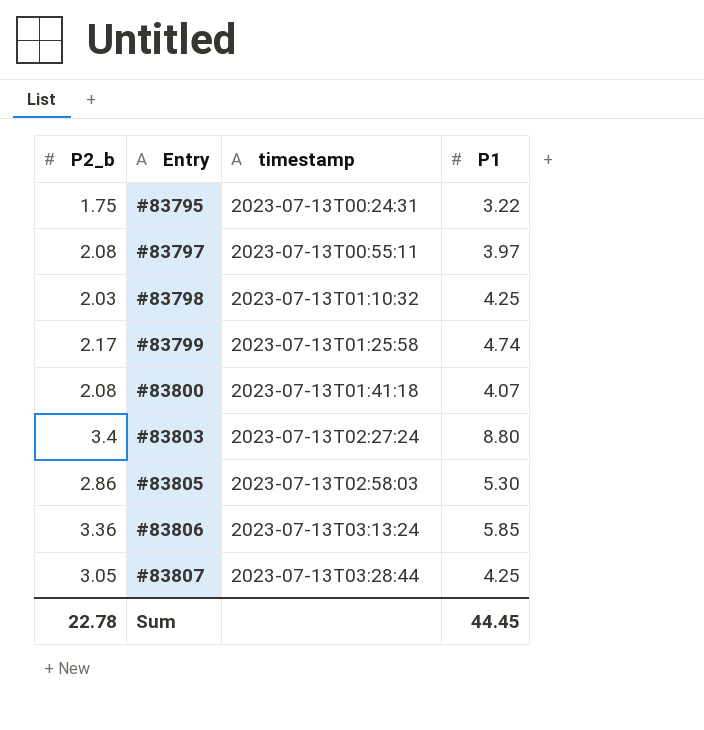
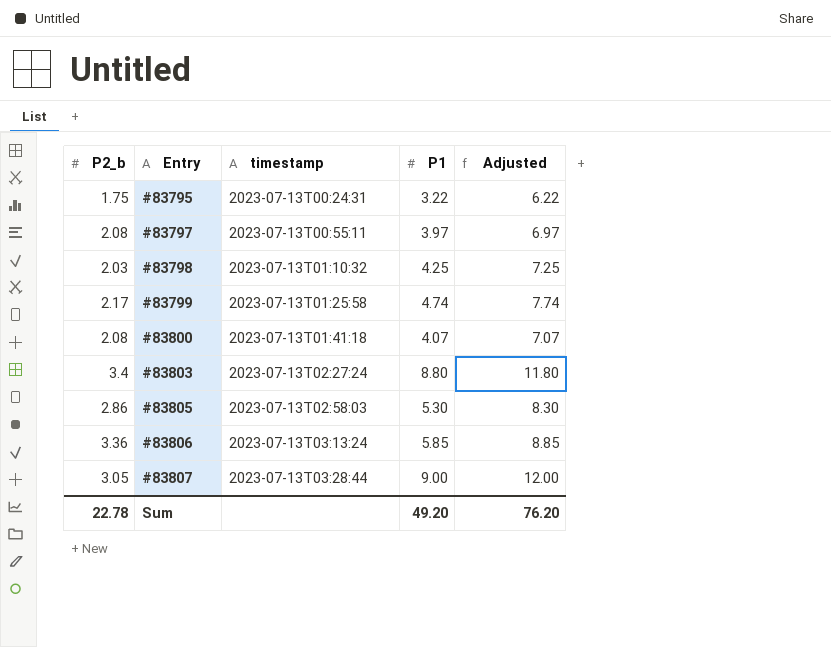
column Adjusted | formula: none -> [P1] + 3
#83807 | P1: 4.25 -> 9.00
Sum | P1: 44.45 -> 49.20

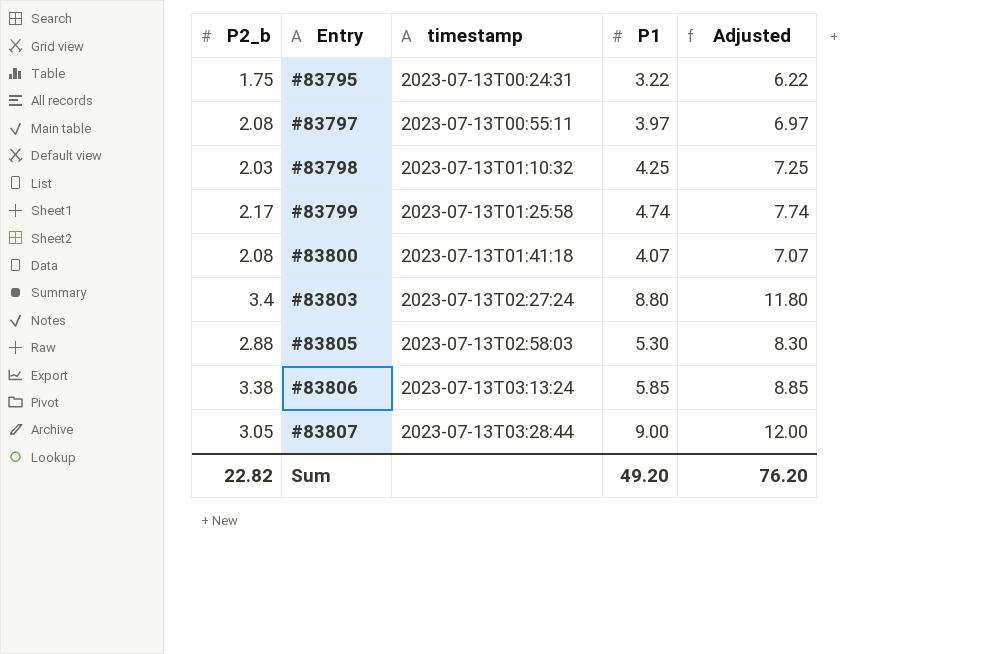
#83805 | P2_b: 2.86 -> 2.88
#83806 | P2_b: 3.36 -> 3.38
Sum | P2_b: 22.78 -> 22.82

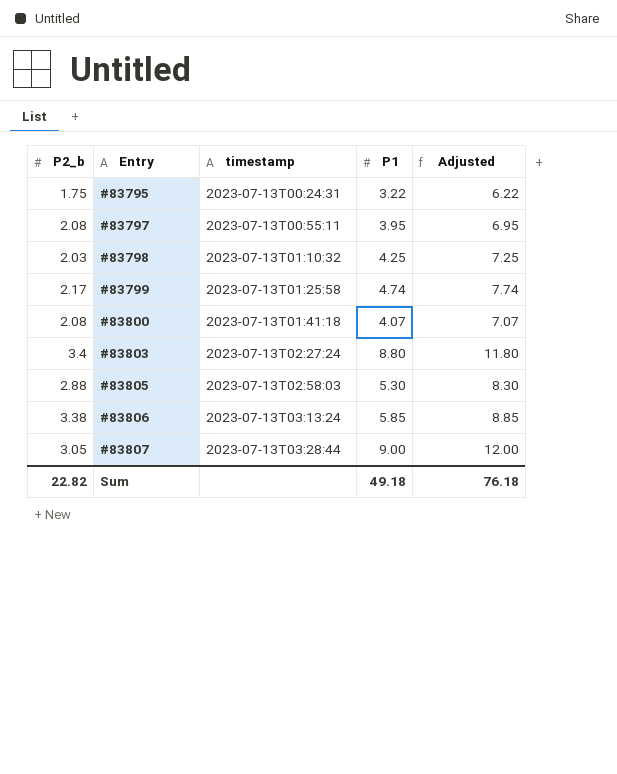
#83797 | P1: 3.97 -> 3.95
#83797 | Adjusted: 6.97 -> 6.95
Sum | P1: 49.20 -> 49.18
Sum | Adjusted: 76.20 -> 76.18

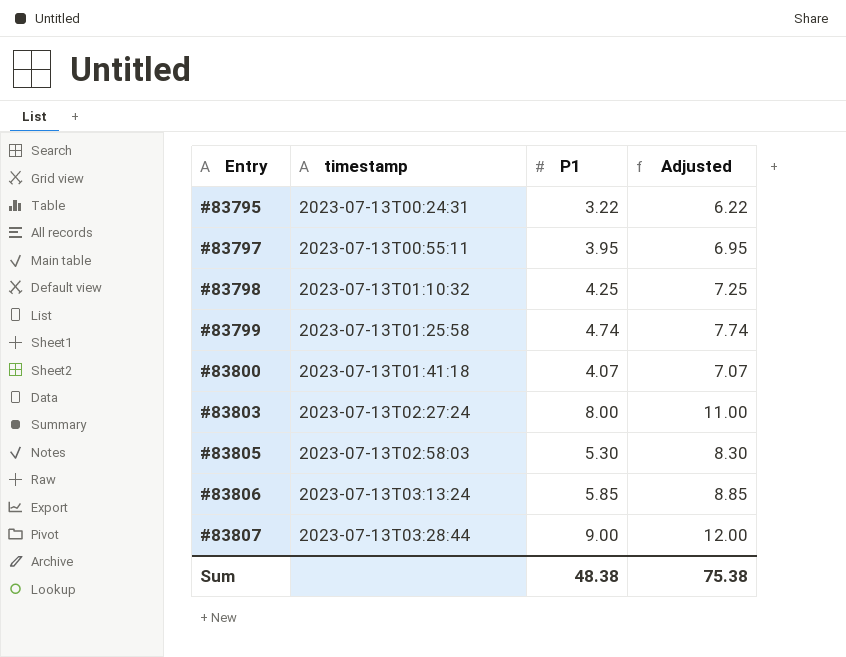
column P2_b | position: 1 -> none
#83803 | P1: 8.80 -> 8.00
#83803 | Adjusted: 11.80 -> 11.00
Sum | P1: 49.18 -> 48.38
Sum | Adjusted: 76.18 -> 75.38

